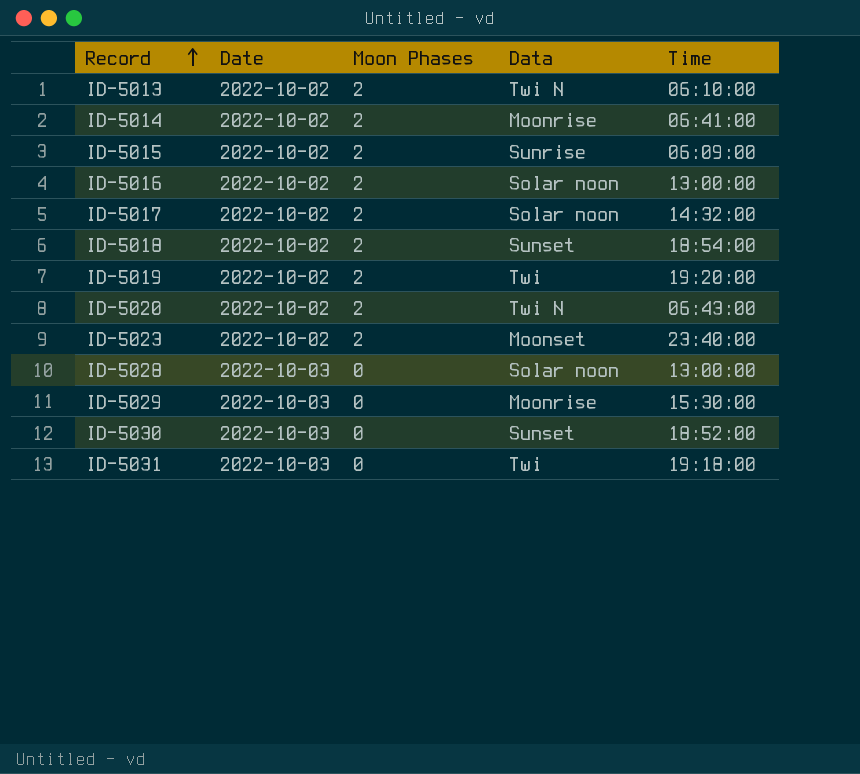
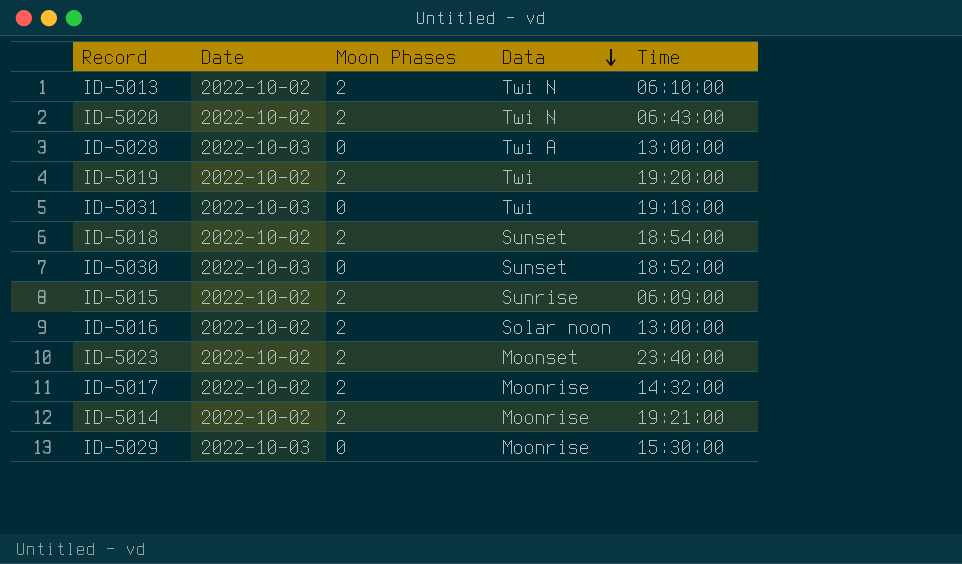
row order: Record ascending -> Data descending
ID-5028 | Data: Solar noon -> Twi A
ID-5017 | Data: Solar noon -> Moonrise
ID-5014 | Time: 06:41:00 -> 19:21:00

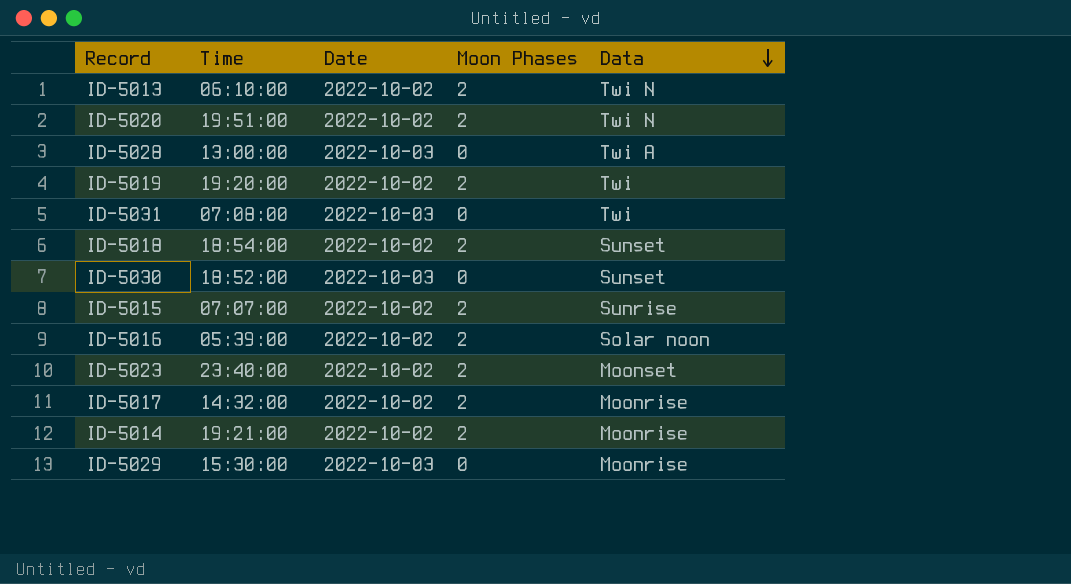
column Time | position: 5 -> 2
ID-5020 | Time: 06:43:00 -> 19:51:00
ID-5031 | Time: 19:18:00 -> 07:08:00
ID-5015 | Time: 06:09:00 -> 07:07:00
ID-5016 | Time: 13:00:00 -> 05:39:00

